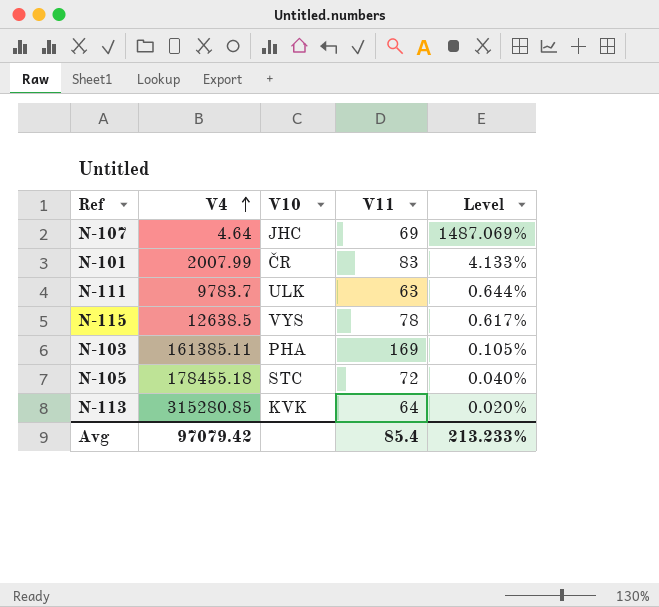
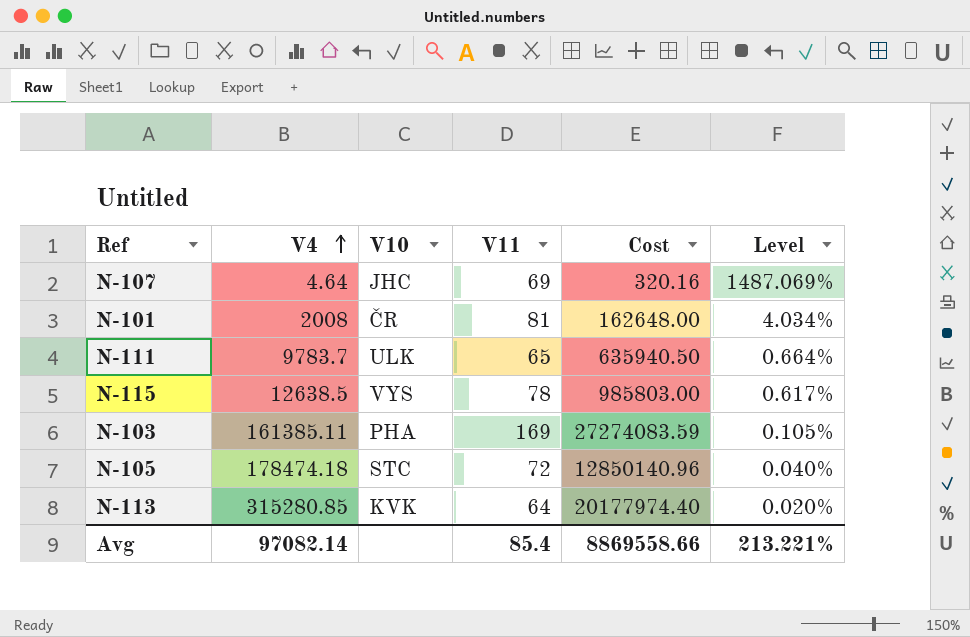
column Cost | formula: none -> [V4] * [V11]
N-101 | V4: 2007.99 -> 2008
N-101 | V11: 83 -> 81
N-101 | Level: 4.133% -> 4.034%
N-111 | V11: 63 -> 65
N-111 | Level: 0.644% -> 0.664%
N-105 | V4: 178455.18 -> 178474.18
Avg | V4: 97079.42 -> 97082.14
Avg | Level: 213.233% -> 213.221%

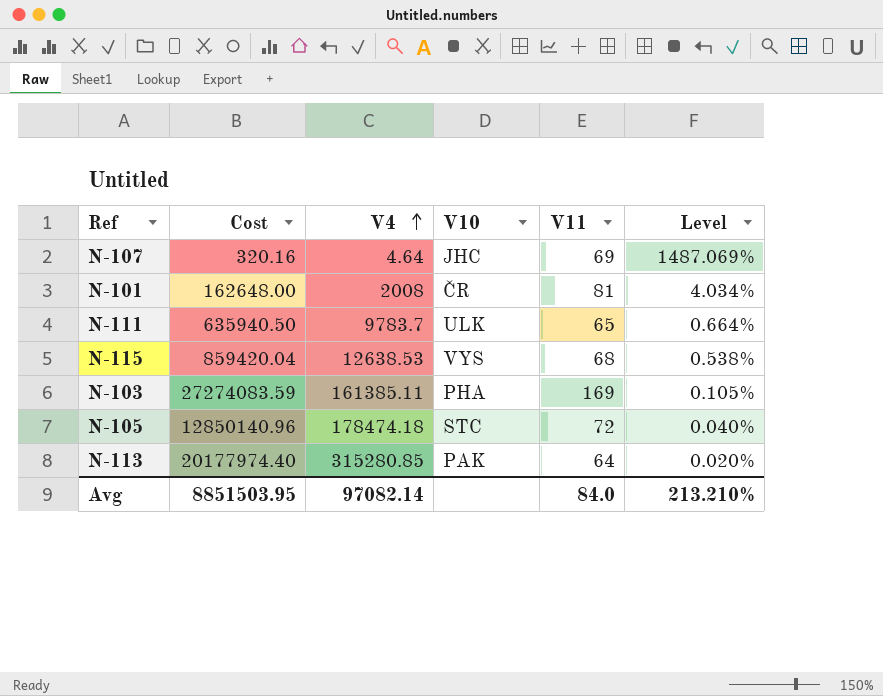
column Cost | position: 5 -> 2
N-115 | Cost: 985803.00 -> 859420.04
N-115 | V4: 12638.5 -> 12638.53
N-115 | V11: 78 -> 68
N-115 | Level: 0.617% -> 0.538%
N-113 | V10: KVK -> PAK
Avg | Cost: 8869558.66 -> 8851503.95
Avg | V11: 85.4 -> 84.0
Avg | Level: 213.221% -> 213.210%

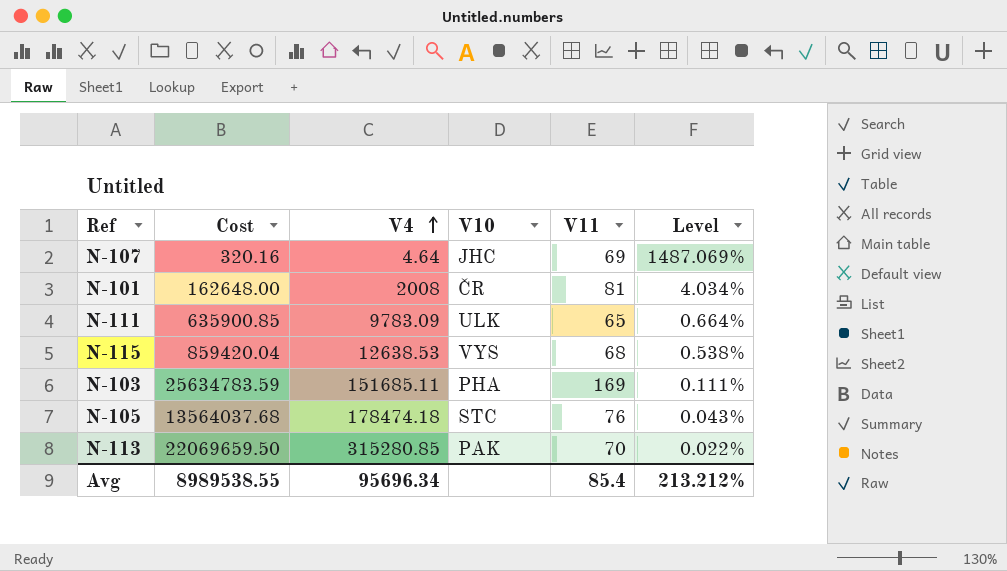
N-111 | Cost: 635940.50 -> 635900.85
N-111 | V4: 9783.7 -> 9783.09
N-103 | Cost: 27274083.59 -> 25634783.59
N-103 | V4: 161385.11 -> 151685.11
N-103 | Level: 0.105% -> 0.111%
N-105 | Cost: 12850140.96 -> 13564037.68
N-105 | V11: 72 -> 76
N-105 | Level: 0.040% -> 0.043%
N-113 | Cost: 20177974.40 -> 22069659.50
N-113 | V11: 64 -> 70
N-113 | Level: 0.020% -> 0.022%
Avg | Cost: 8851503.95 -> 8989538.55
Avg | V4: 97082.14 -> 95696.34
Avg | V11: 84.0 -> 85.4
Avg | Level: 213.210% -> 213.212%

